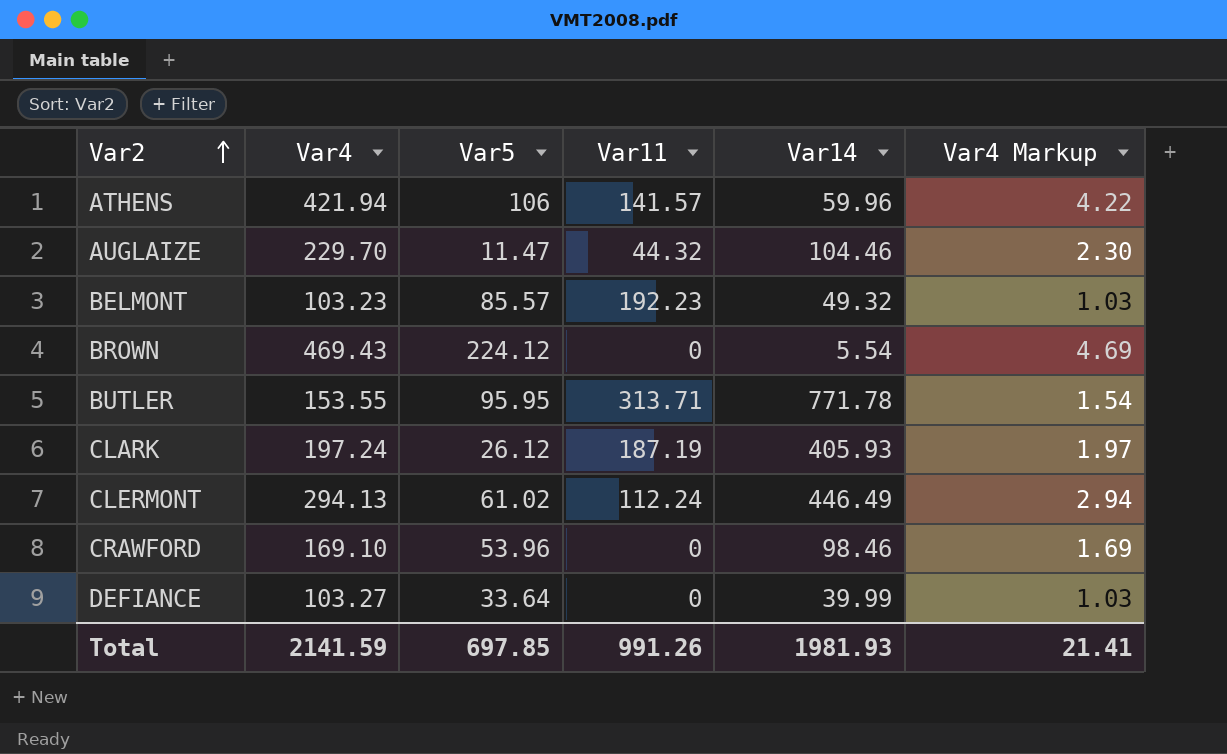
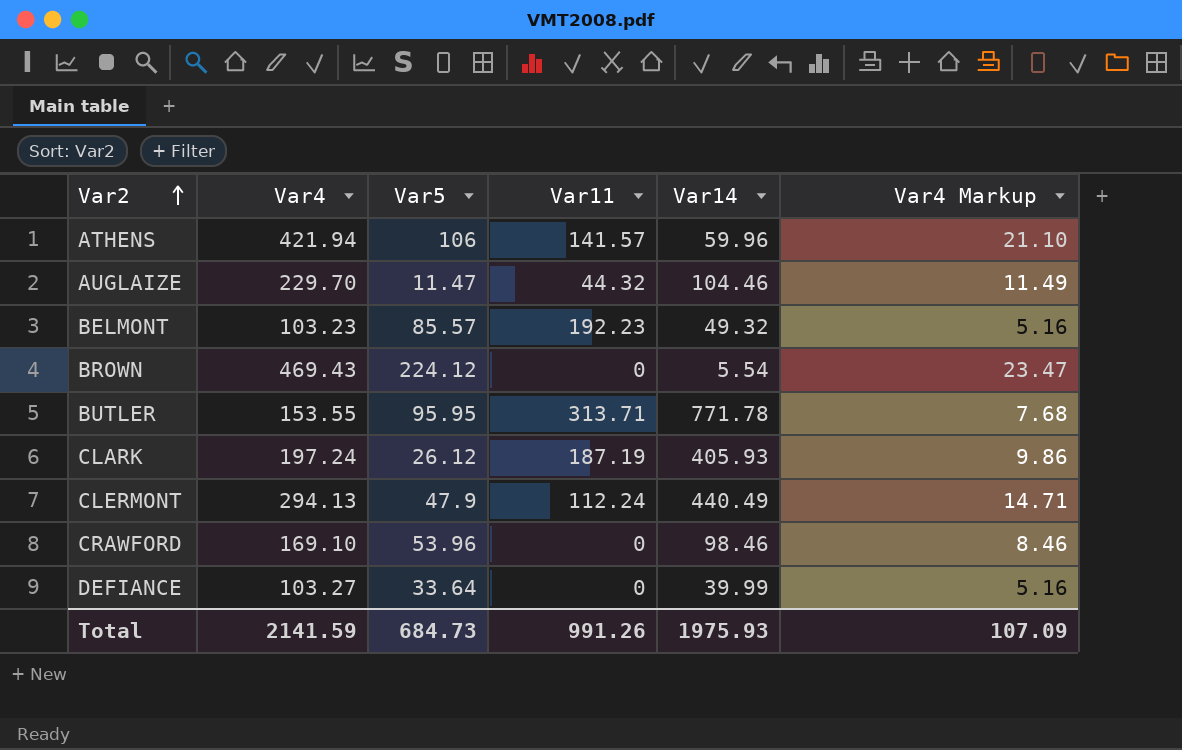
column Var4 Markup | formula: [Var4] * 0.01 -> [Var4] * 0.05
CLERMONT | Var5: 61.02 -> 47.9
CLERMONT | Var14: 446.49 -> 440.49
Total | Var5: 697.85 -> 684.73
Total | Var14: 1981.93 -> 1975.93
Total | Var4 Markup: 21.41 -> 107.09

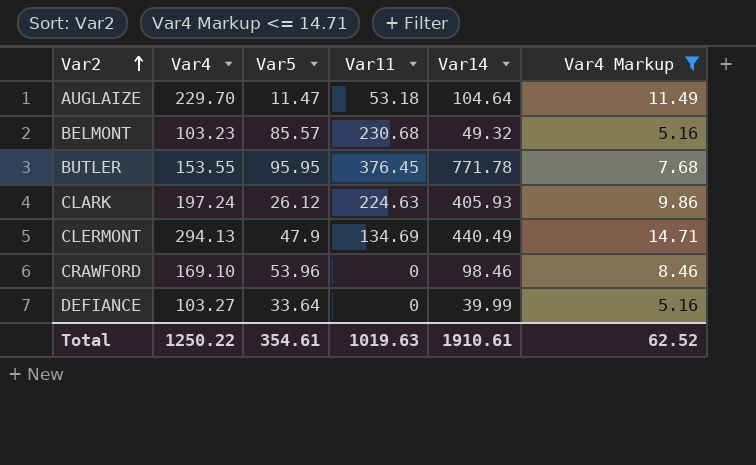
filter: none -> Var4 Markup <= 14.71
AUGLAIZE | Var11: 44.32 -> 53.18
AUGLAIZE | Var14: 104.46 -> 104.64
BELMONT | Var11: 192.23 -> 230.68
BUTLER | Var11: 313.71 -> 376.45
CLARK | Var11: 187.19 -> 224.63
CLERMONT | Var11: 112.24 -> 134.69
Total | Var4: 2141.59 -> 1250.22
Total | Var5: 684.73 -> 354.61
Total | Var11: 991.26 -> 1019.63
Total | Var14: 1975.93 -> 1910.61
Total | Var4 Markup: 107.09 -> 62.52

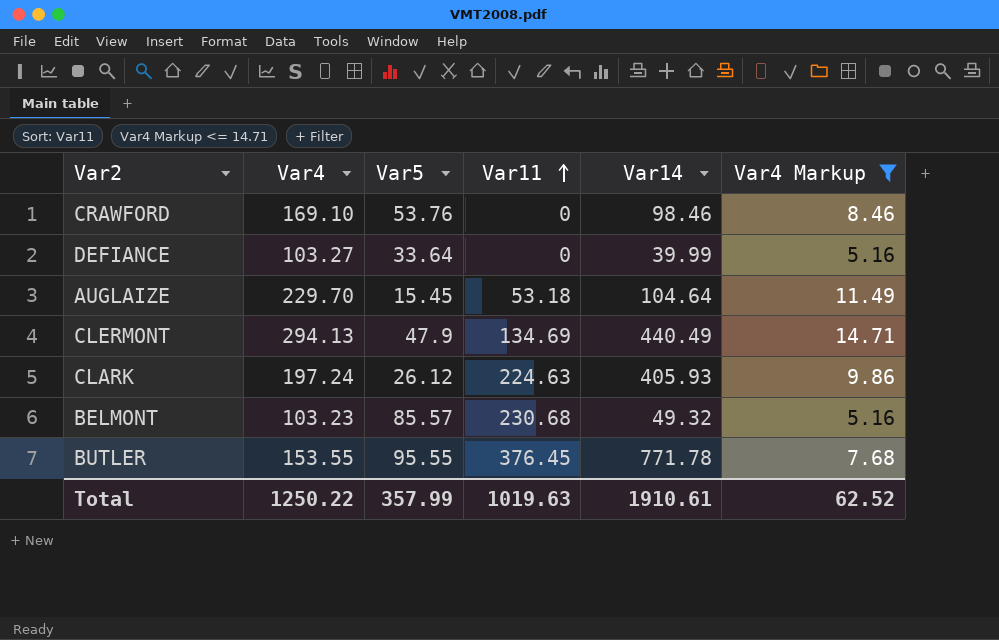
row order: Var2 ascending -> Var11 ascending
CRAWFORD | Var5: 53.96 -> 53.76
AUGLAIZE | Var5: 11.47 -> 15.45
BUTLER | Var5: 95.95 -> 95.55
Total | Var5: 354.61 -> 357.99

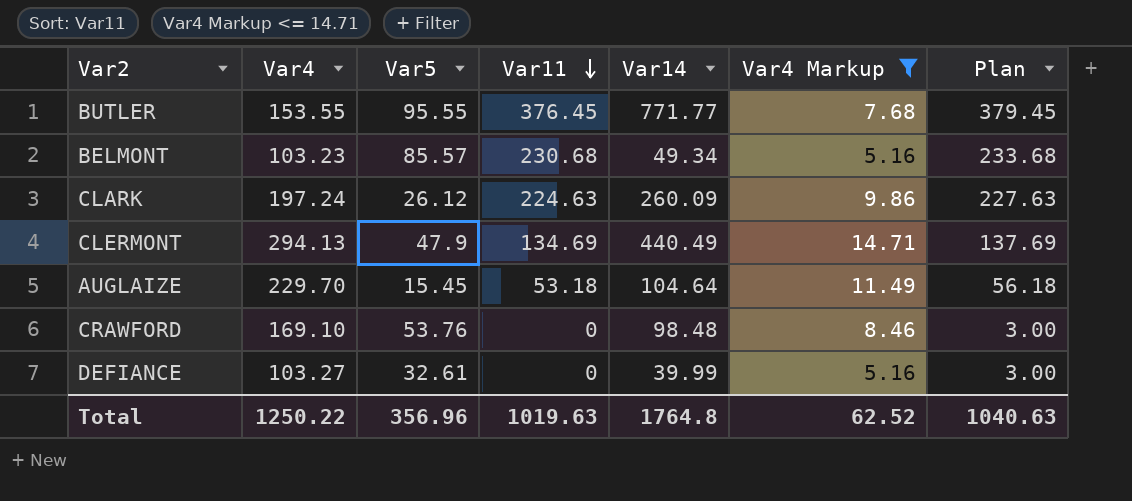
row order: Var11 ascending -> Var11 descending
column Plan | formula: none -> [Var11] + 3
BUTLER | Var14: 771.78 -> 771.77
BELMONT | Var14: 49.32 -> 49.34
CLARK | Var14: 405.93 -> 260.09
CRAWFORD | Var14: 98.46 -> 98.48
DEFIANCE | Var5: 33.64 -> 32.61
Total | Var5: 357.99 -> 356.96
Total | Var14: 1910.61 -> 1764.8

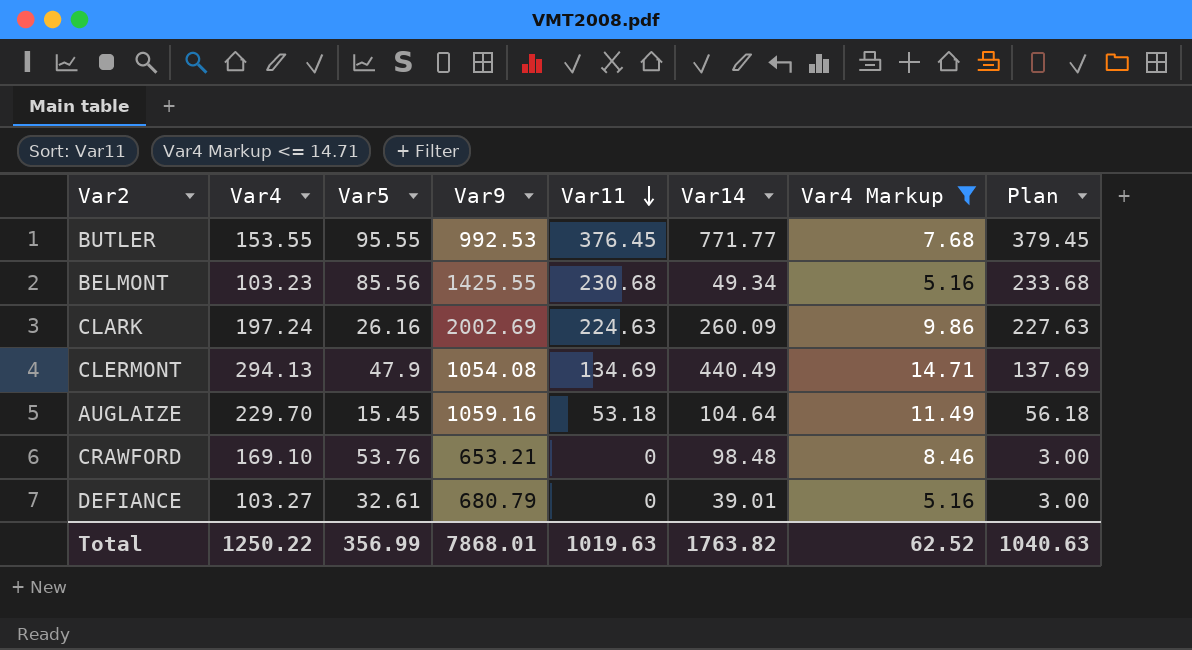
column Var9 | position: none -> 4
BELMONT | Var5: 85.57 -> 85.56
CLARK | Var5: 26.12 -> 26.16
DEFIANCE | Var14: 39.99 -> 39.01
Total | Var5: 356.96 -> 356.99
Total | Var14: 1764.8 -> 1763.82

